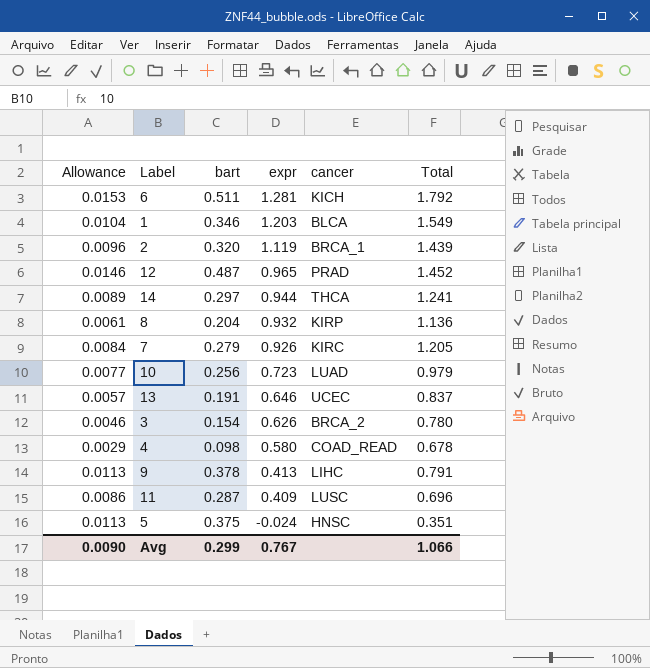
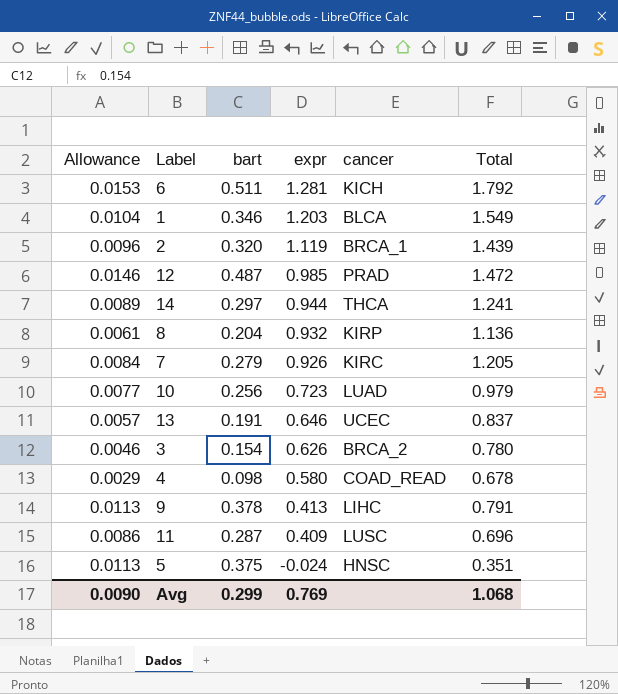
12 | expr: 0.965 -> 0.985
12 | Total: 1.452 -> 1.472
Avg | expr: 0.767 -> 0.769
Avg | Total: 1.066 -> 1.068

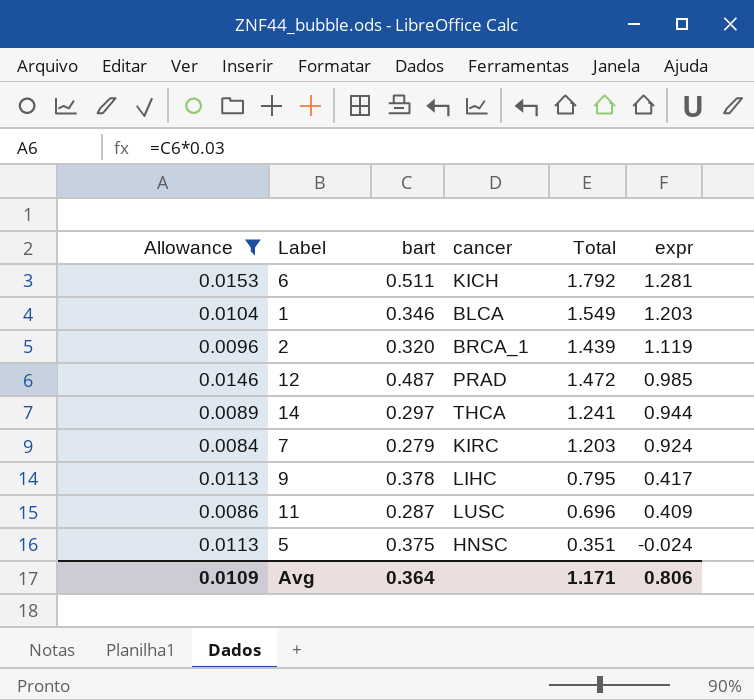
filter: none -> Allowance >= 0.0084
column expr | position: 4 -> 6
7 | Total: 1.205 -> 1.203
7 | expr: 0.926 -> 0.924
9 | Total: 0.791 -> 0.795
9 | expr: 0.413 -> 0.417
Avg | Allowance: 0.0090 -> 0.0109
Avg | bart: 0.299 -> 0.364
Avg | Total: 1.068 -> 1.171
Avg | expr: 0.769 -> 0.806

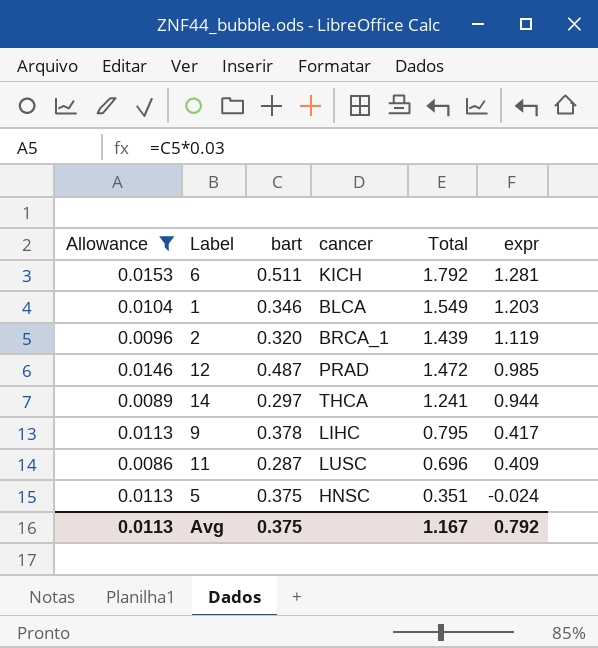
row 7: 0.0084 | 0.279 | KIRC | 1.203 | 0.924 -> none
Avg | Allowance: 0.0109 -> 0.0113
Avg | bart: 0.364 -> 0.375
Avg | Total: 1.171 -> 1.167
Avg | expr: 0.806 -> 0.792

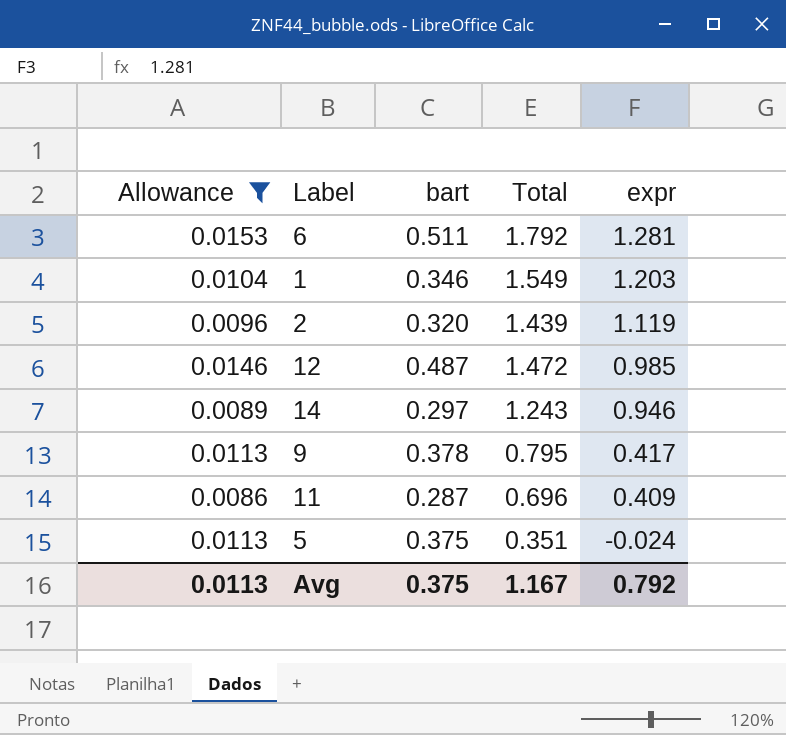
column cancer | position: 4 -> none
14 | Total: 1.241 -> 1.243
14 | expr: 0.944 -> 0.946

